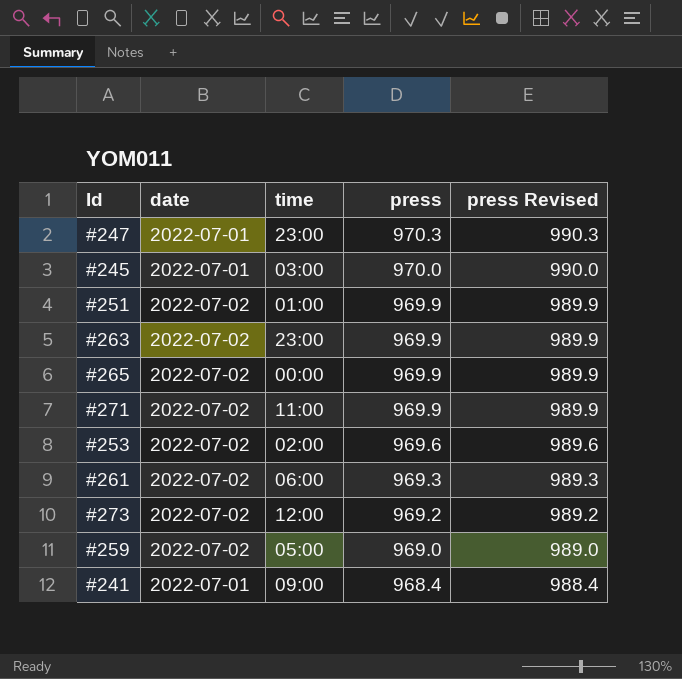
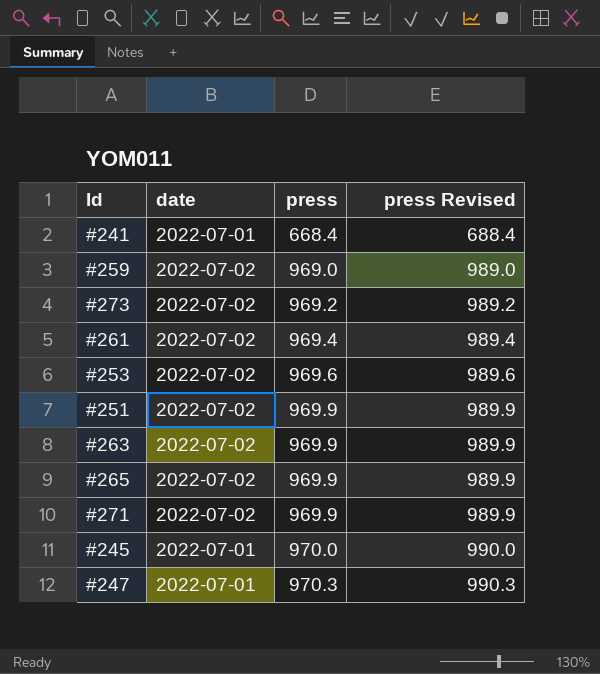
row order: press descending -> press ascending
column time | position: 3 -> none
#241 | press: 968.4 -> 668.4
#241 | press Revised: 988.4 -> 688.4
#261 | press: 969.3 -> 969.4
#261 | press Revised: 989.3 -> 989.4

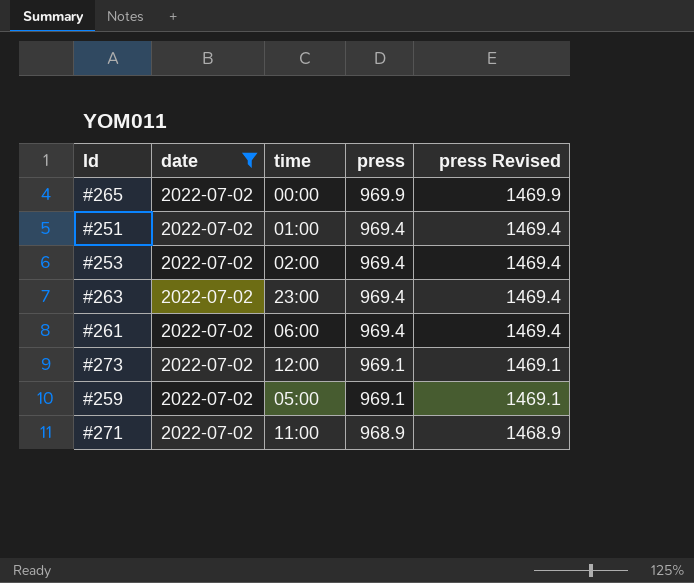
filter: none -> date = 2022-07-02
row order: press ascending -> press descending
column time | position: none -> 3
column press Revised | formula: [press] + 20 -> [press] + 500
#251 | press: 969.9 -> 969.4
#253 | press: 969.6 -> 969.4
#263 | press: 969.9 -> 969.4
#273 | press: 969.2 -> 969.1
#259 | press: 969.0 -> 969.1
#271 | press: 969.9 -> 968.9

